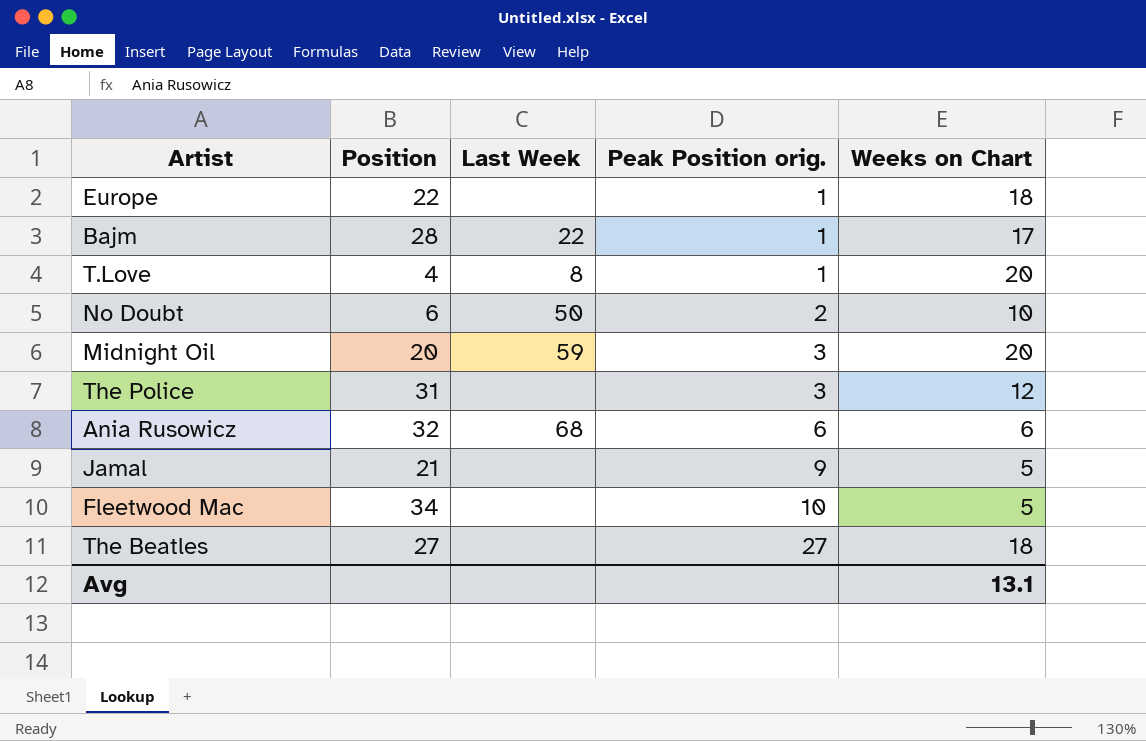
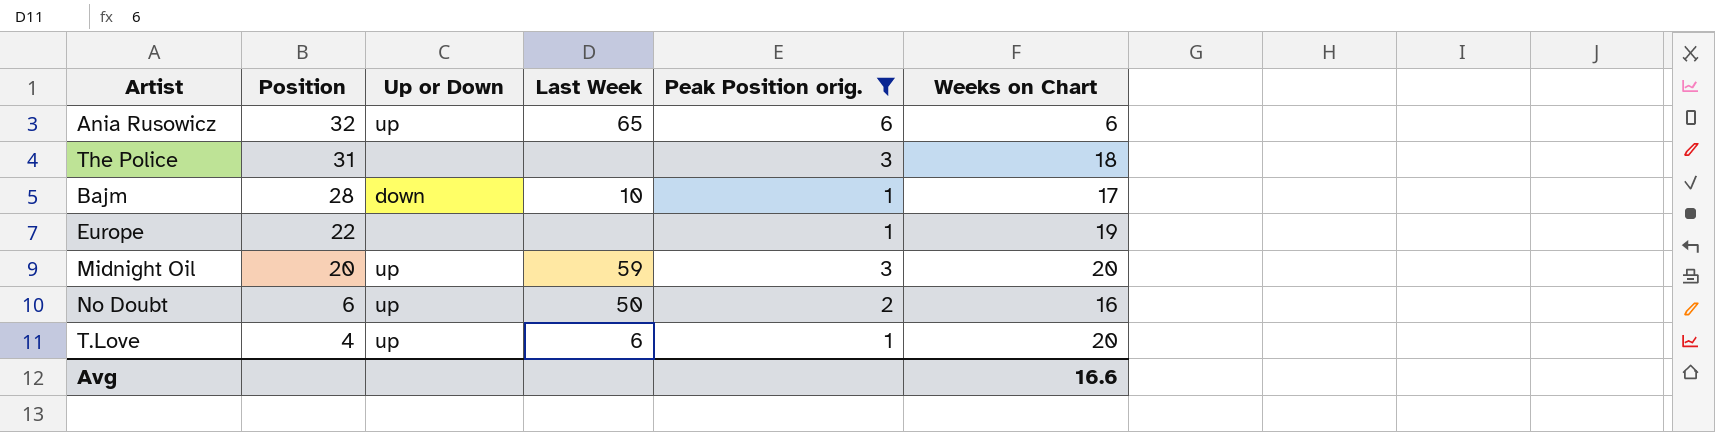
filter: none -> Peak Position orig. <= 6
row order: Peak Position orig. ascending -> Position descending
column Up or Down | position: none -> 3
Ania Rusowicz | Last Week: 68 -> 65
The Police | Weeks on Chart: 12 -> 18
Bajm | Last Week: 22 -> 10
Europe | Weeks on Chart: 18 -> 19
No Doubt | Weeks on Chart: 10 -> 16
T.Love | Last Week: 8 -> 6
Avg | Weeks on Chart: 13.1 -> 16.6

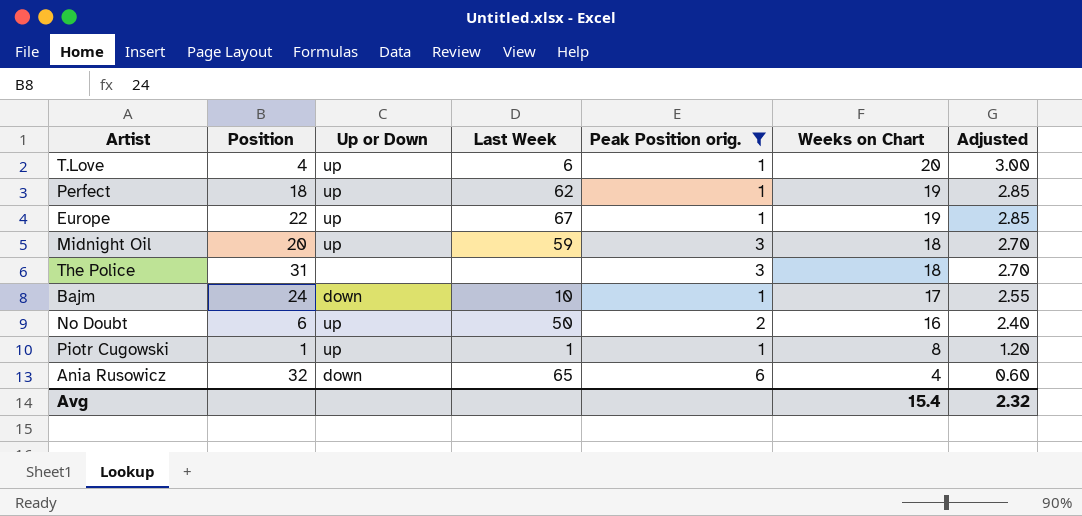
row order: Position descending -> Weeks on Chart descending
column Adjusted | formula: none -> [Weeks on Chart] * 0.15
row Perfect: none -> 18 | up | 62 | 1 | 19 | 2.85
Europe | Up or Down: none -> up
Europe | Last Week: none -> 67
Midnight Oil | Weeks on Chart: 20 -> 18
Bajm | Position: 28 -> 24
row Piotr Cugowski: none -> 1 | up | 1 | 1 | 8 | 1.20
Ania Rusowicz | Up or Down: up -> down
Ania Rusowicz | Weeks on Chart: 6 -> 4
Avg | Weeks on Chart: 16.6 -> 15.4

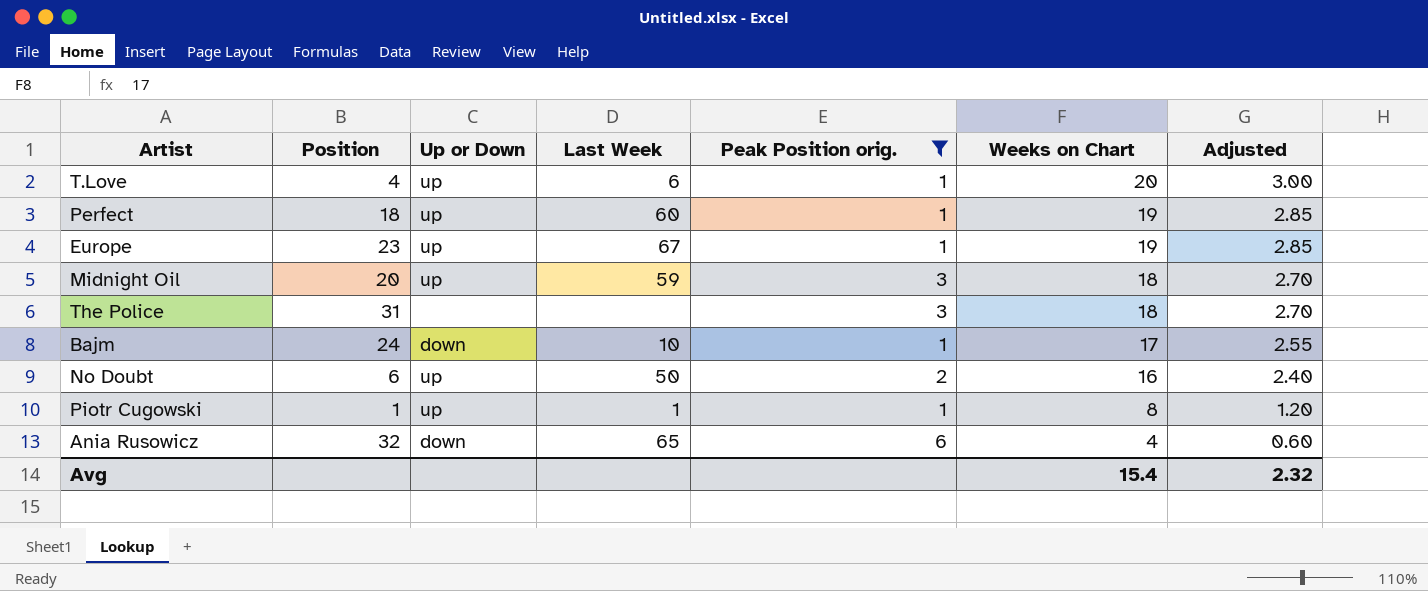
Perfect | Last Week: 62 -> 60
Europe | Position: 22 -> 23

